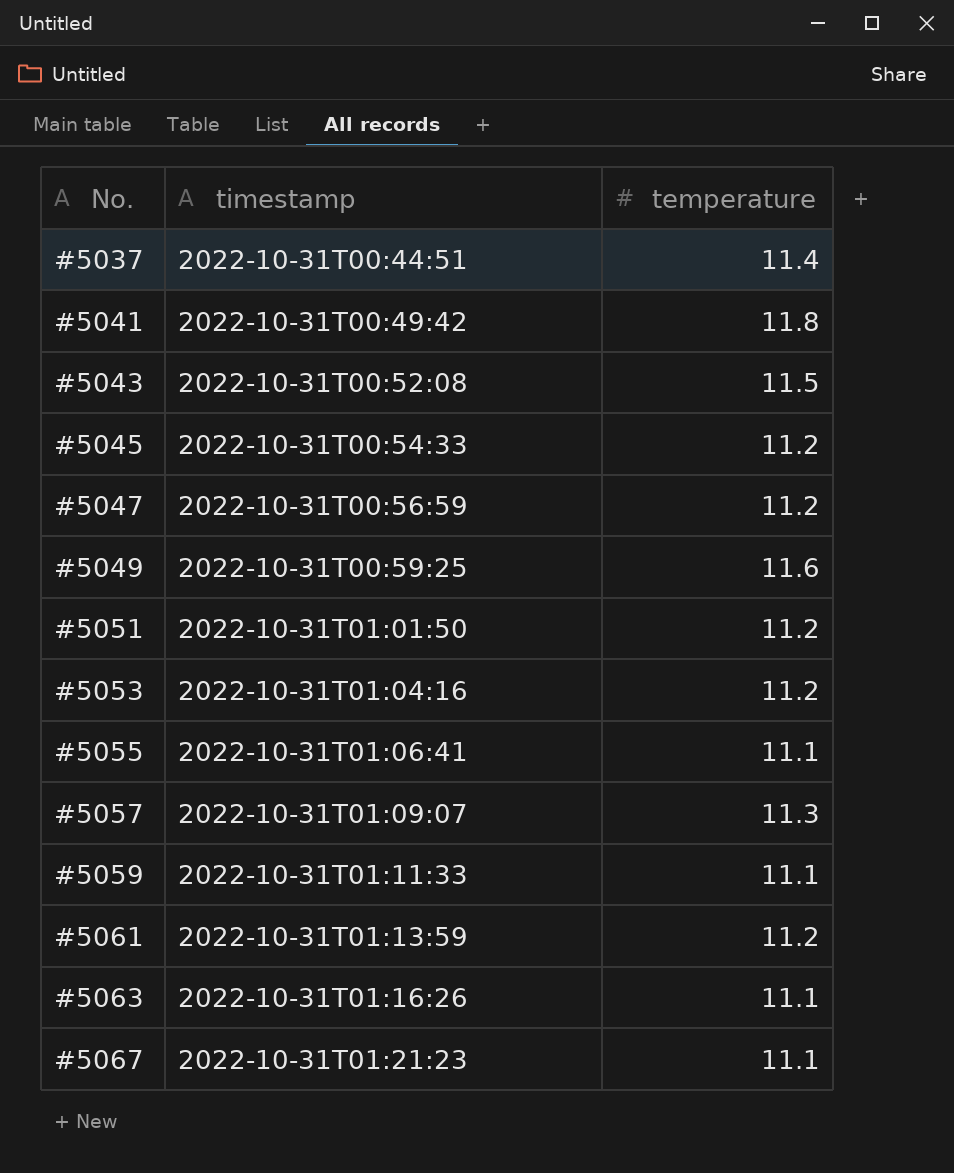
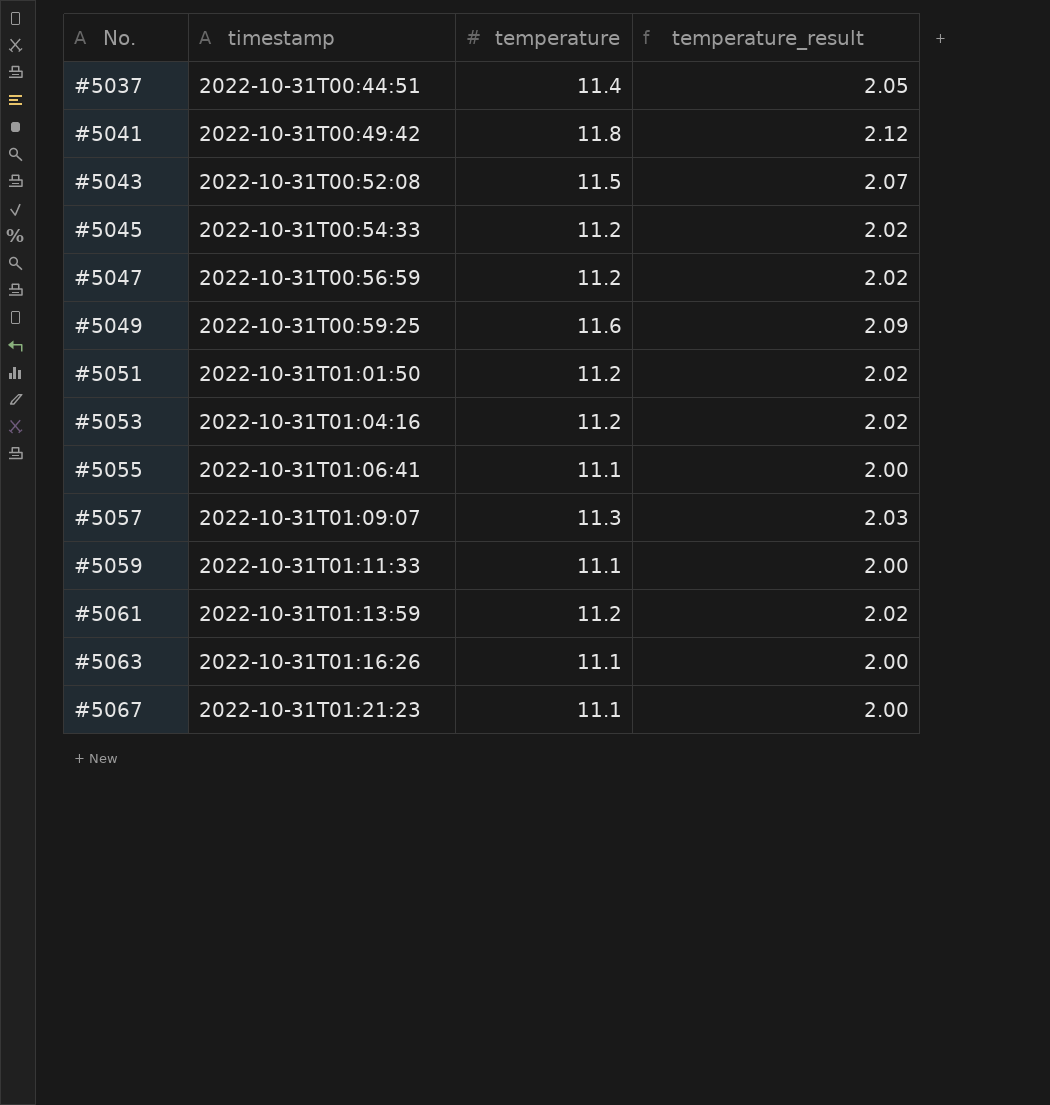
column temperature_result | formula: none -> [temperature] * 0.18

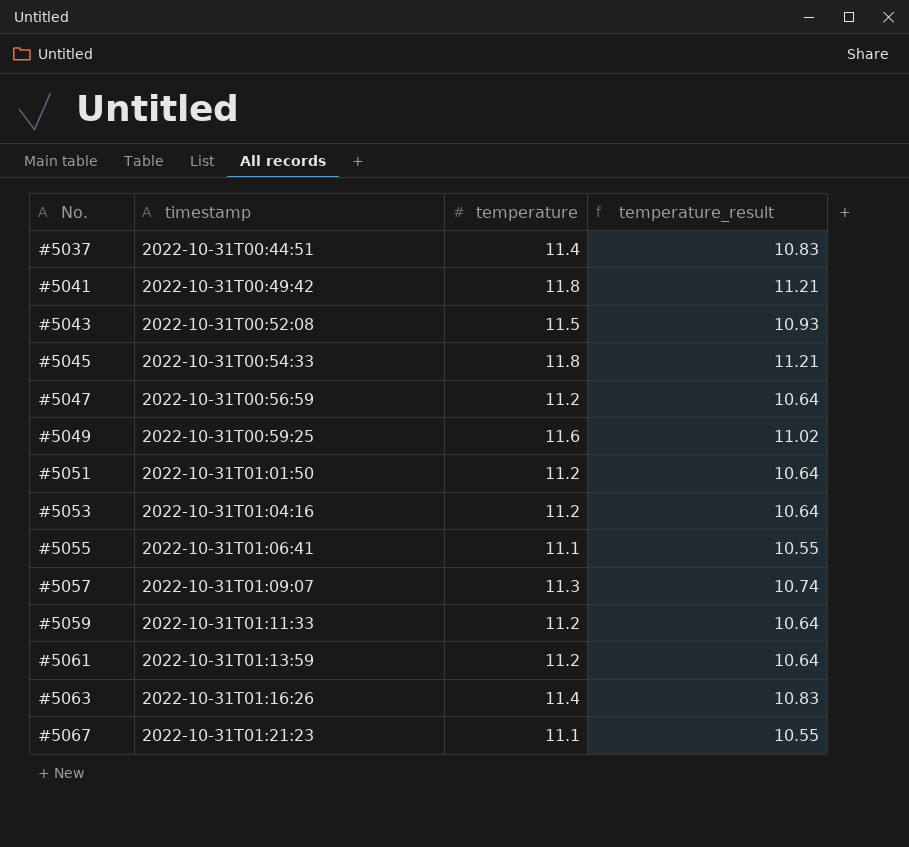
column temperature_result | formula: [temperature] * 0.18 -> [temperature] * 0.95
#5045 | temperature: 11.2 -> 11.8
#5059 | temperature: 11.1 -> 11.2
#5063 | temperature: 11.1 -> 11.4

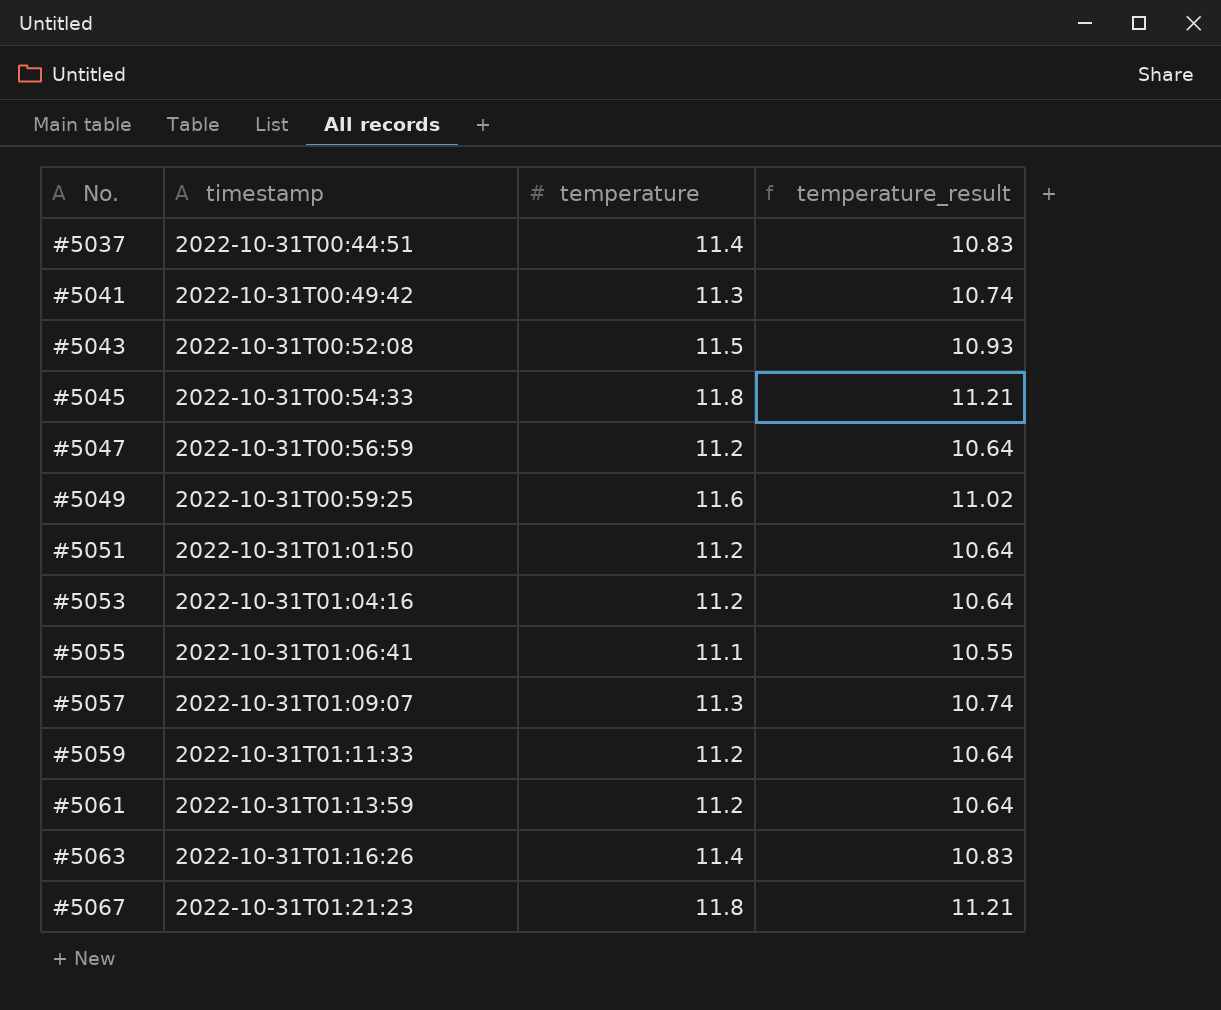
#5041 | temperature: 11.8 -> 11.3
#5041 | temperature_result: 11.21 -> 10.74
#5067 | temperature: 11.1 -> 11.8
#5067 | temperature_result: 10.55 -> 11.21

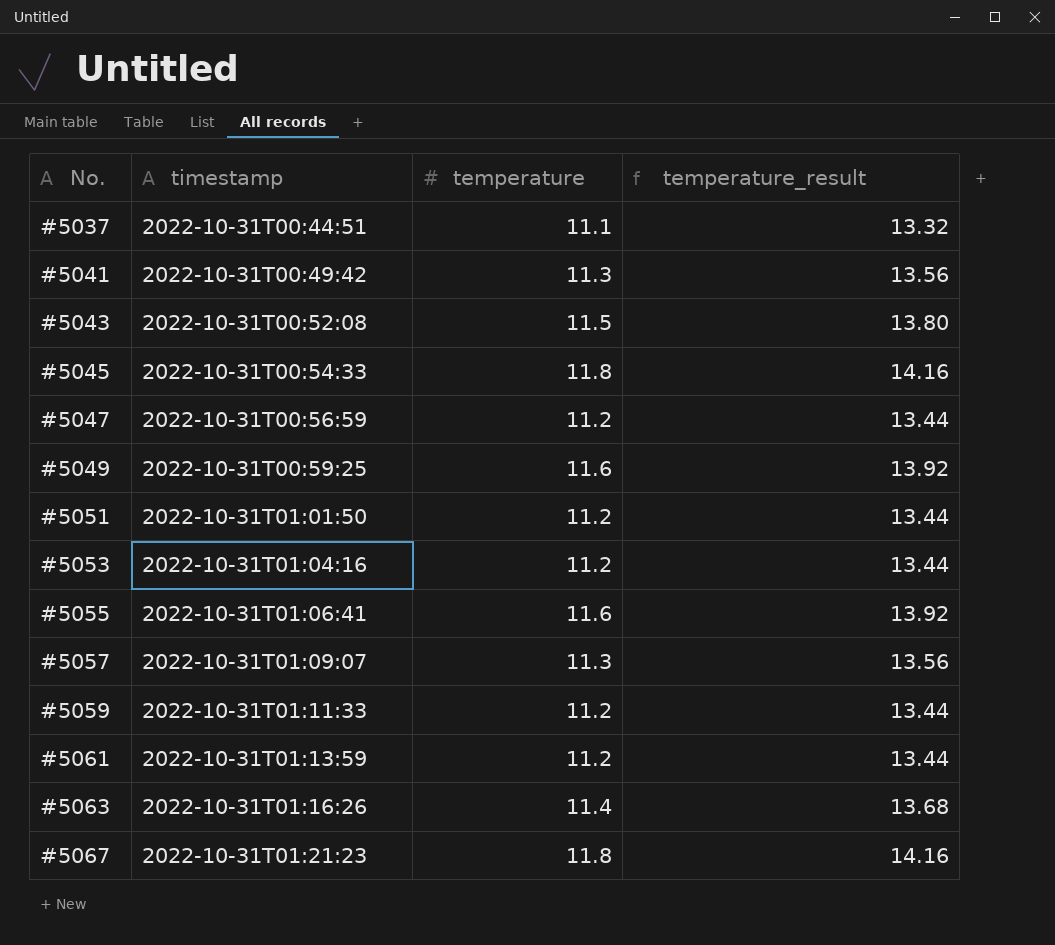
column temperature_result | formula: [temperature] * 0.95 -> [temperature] * 1.2
#5037 | temperature: 11.4 -> 11.1
#5055 | temperature: 11.1 -> 11.6

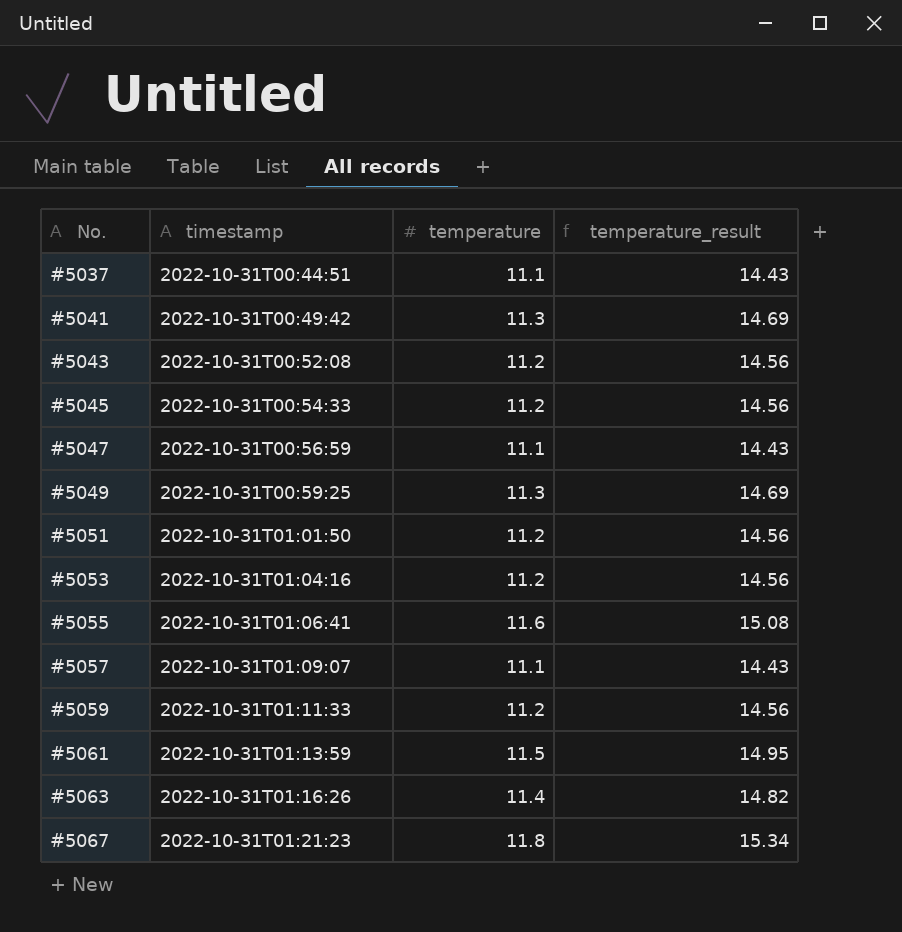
column temperature_result | formula: [temperature] * 1.2 -> [temperature] * 1.3
#5043 | temperature: 11.5 -> 11.2
#5045 | temperature: 11.8 -> 11.2
#5047 | temperature: 11.2 -> 11.1
#5049 | temperature: 11.6 -> 11.3
#5057 | temperature: 11.3 -> 11.1
#5061 | temperature: 11.2 -> 11.5

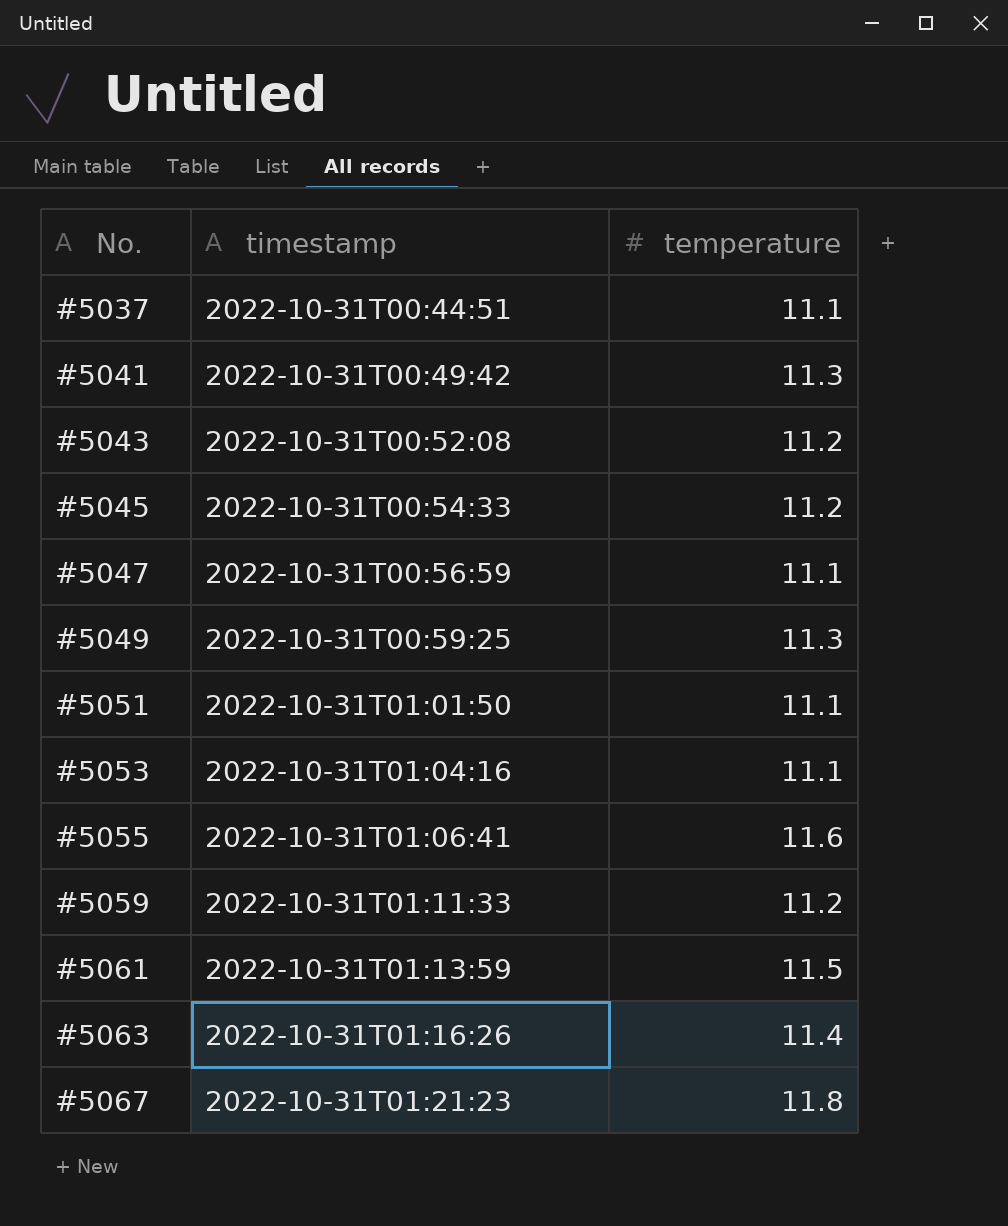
column temperature_result | formula: [temperature] * 1.3 -> none
row #5057: 2022-10-31T01:09:07 | 11.1 | 14.43 -> none
#5051 | temperature: 11.2 -> 11.1
#5053 | temperature: 11.2 -> 11.1

